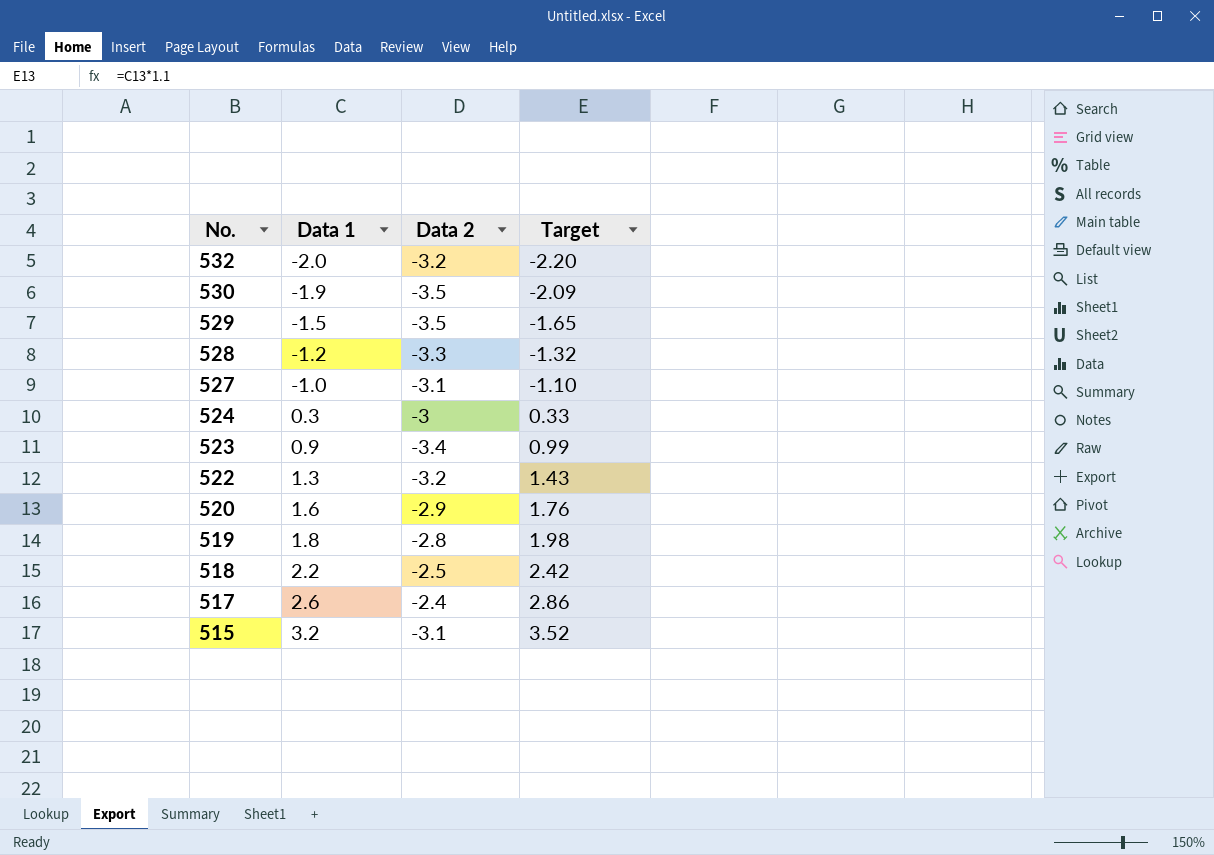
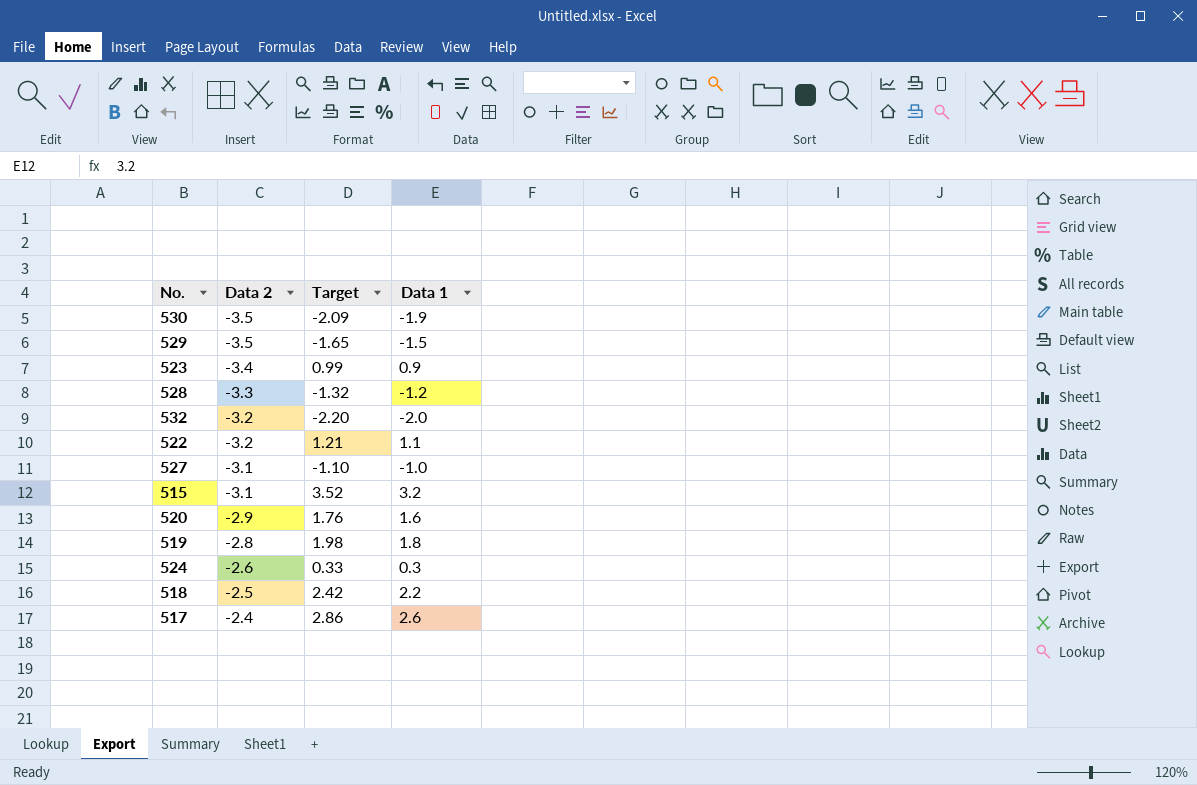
row order: No. descending -> Data 2 ascending
column Data 1 | position: 2 -> 4
522 | Target: 1.43 -> 1.21
522 | Data 1: 1.3 -> 1.1
524 | Data 2: -3 -> -2.6

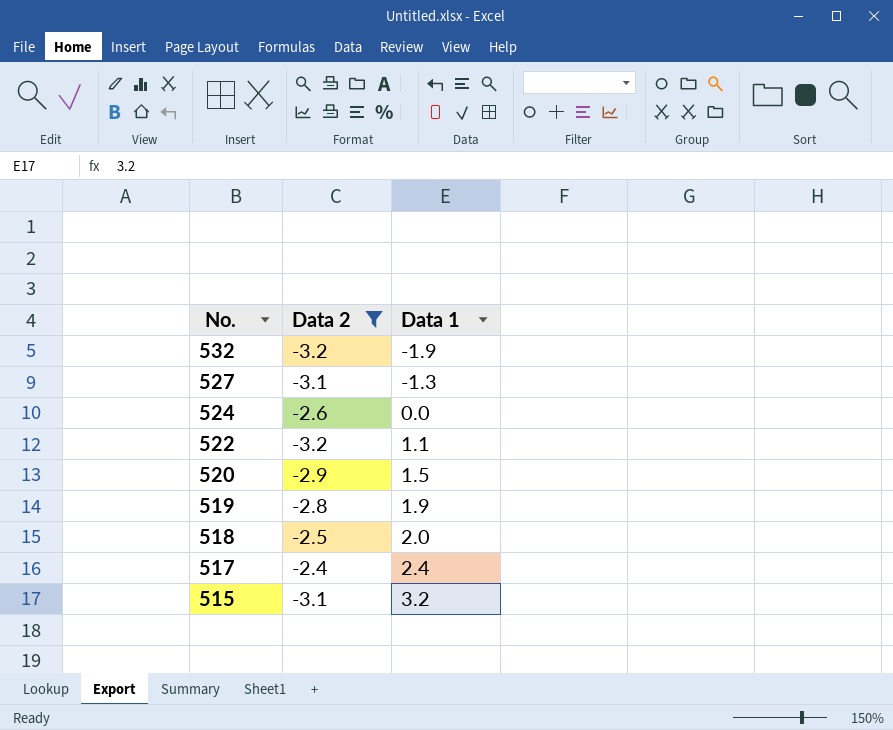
filter: none -> Data 2 >= -3.2
row order: Data 2 ascending -> No. descending
column Target | formula: [Data 1] * 1.1 -> none
532 | Data 1: -2.0 -> -1.9
527 | Data 1: -1.0 -> -1.3
524 | Data 1: 0.3 -> 0.0
520 | Data 1: 1.6 -> 1.5
519 | Data 1: 1.8 -> 1.9
518 | Data 1: 2.2 -> 2.0
517 | Data 1: 2.6 -> 2.4

